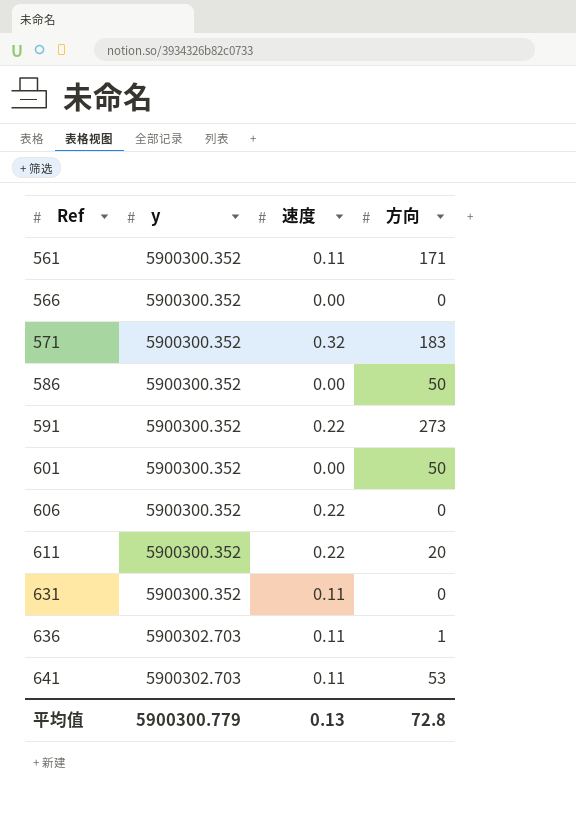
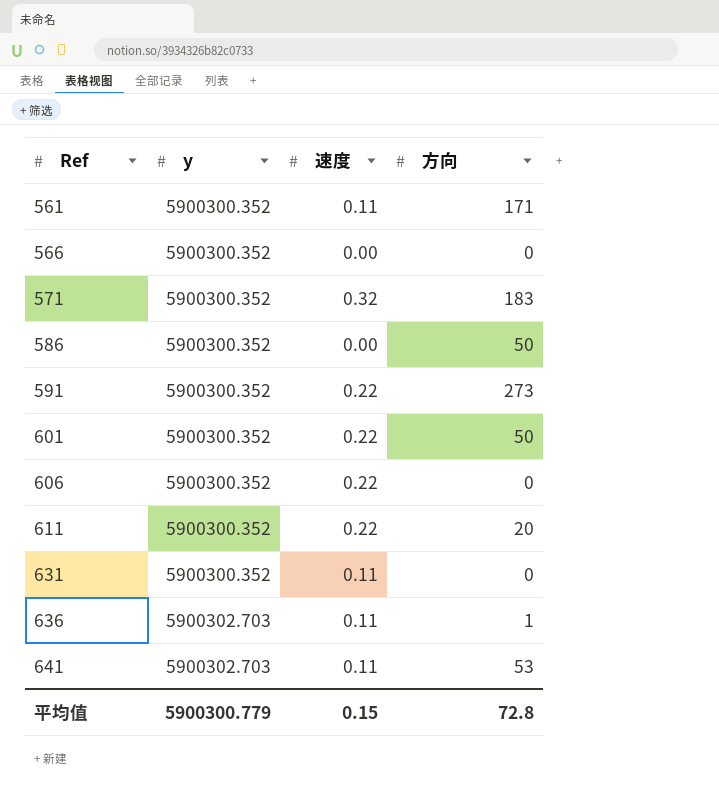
601 | 速度: 0.00 -> 0.22
平均值 | 速度: 0.13 -> 0.15

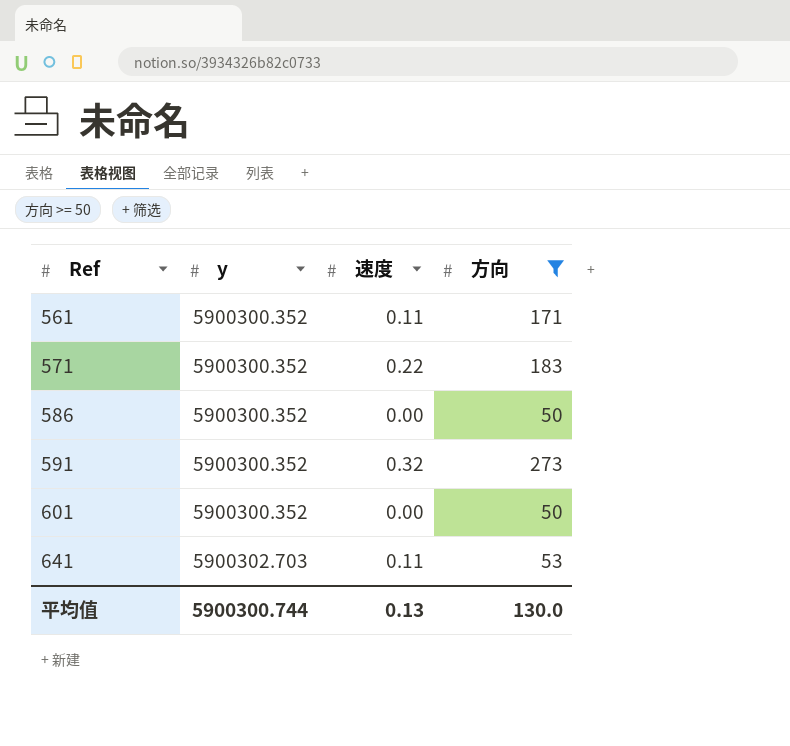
filter: none -> 方向 >= 50
571 | 速度: 0.32 -> 0.22
591 | 速度: 0.22 -> 0.32
601 | 速度: 0.22 -> 0.00
平均值 | y: 5900300.779 -> 5900300.744
平均值 | 速度: 0.15 -> 0.13
平均值 | 方向: 72.8 -> 130.0

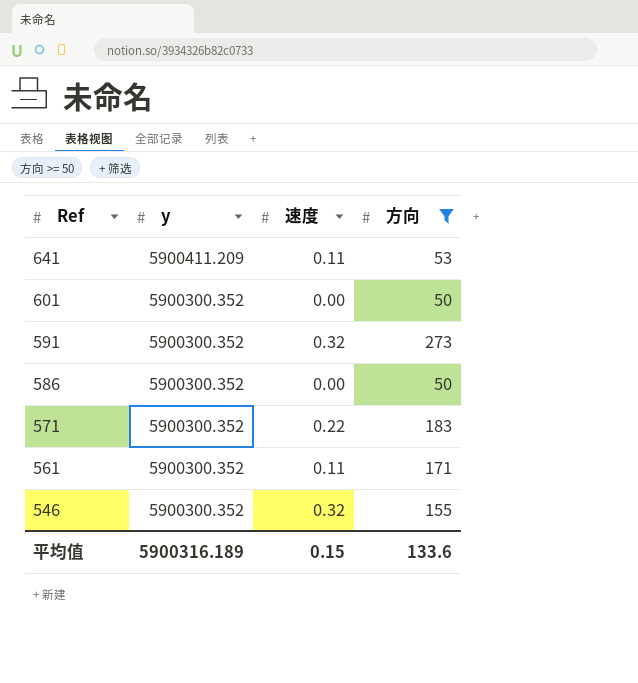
row order: Ref ascending -> Ref descending
641 | y: 5900302.703 -> 5900411.209
row 546: none -> 5900300.352 | 0.32 | 155
平均值 | y: 5900300.744 -> 5900316.189
平均值 | 速度: 0.13 -> 0.15
平均值 | 方向: 130.0 -> 133.6

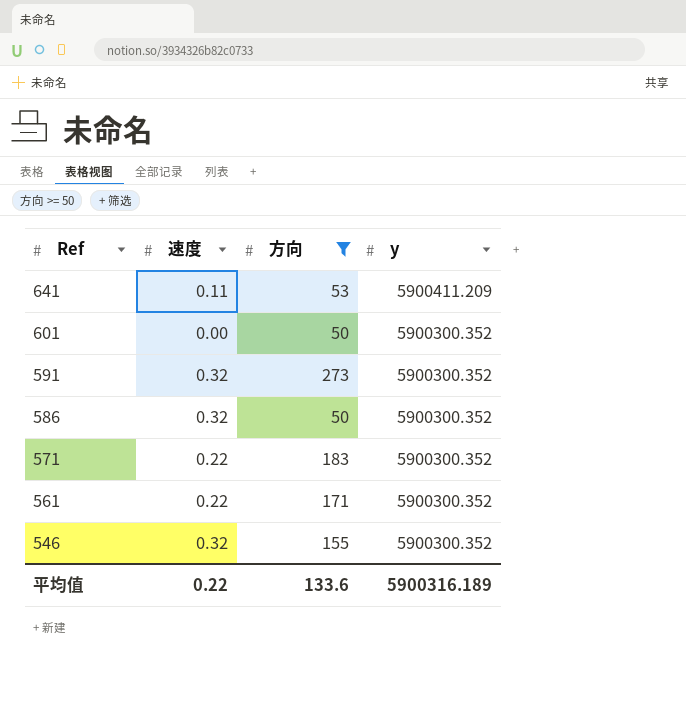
column y | position: 2 -> 4
586 | 速度: 0.00 -> 0.32
561 | 速度: 0.11 -> 0.22
平均值 | 速度: 0.15 -> 0.22

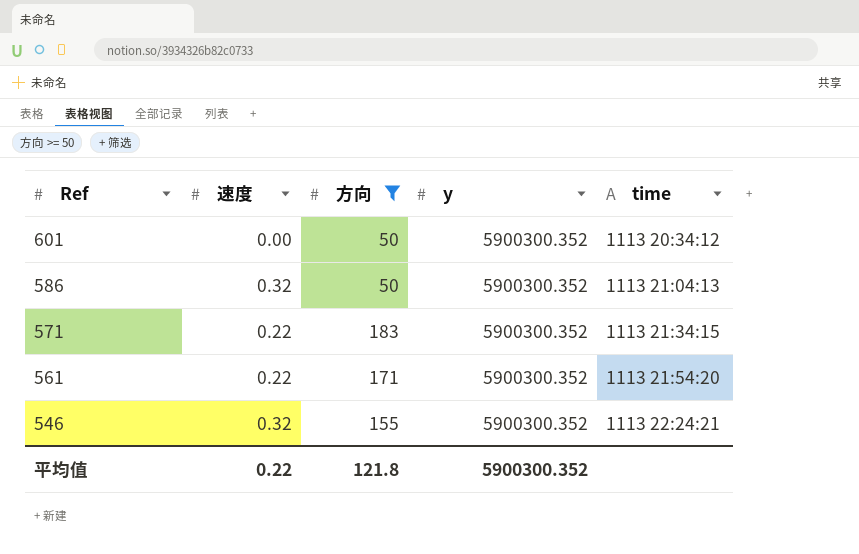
column time | position: none -> 5
row 641: 0.11 | 53 | 5900411.209 -> none
row 591: 0.32 | 273 | 5900300.352 -> none
平均值 | 方向: 133.6 -> 121.8
平均值 | y: 5900316.189 -> 5900300.352

